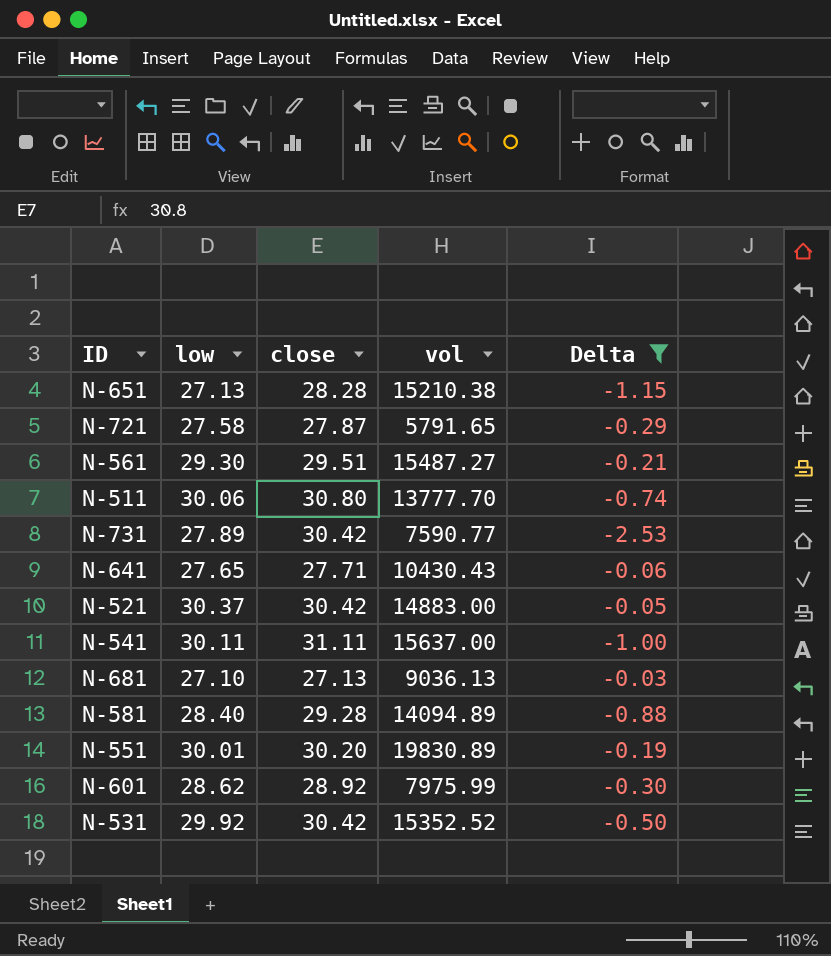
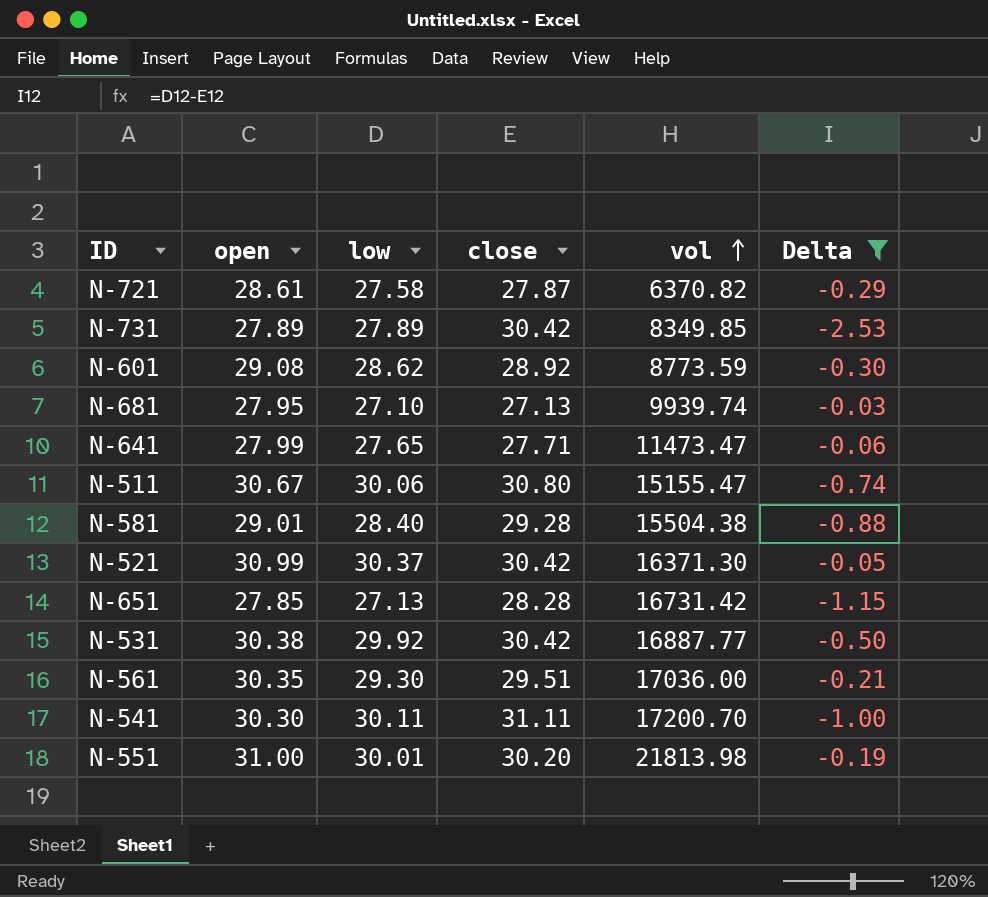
row order: none -> vol ascending
column open | position: none -> 2
N-721 | vol: 5791.65 -> 6370.82
N-731 | vol: 7590.77 -> 8349.85
N-601 | vol: 7975.99 -> 8773.59
N-681 | vol: 9036.13 -> 9939.74
N-641 | vol: 10430.43 -> 11473.47
N-511 | vol: 13777.70 -> 15155.47
N-581 | vol: 14094.89 -> 15504.38
N-521 | vol: 14883.00 -> 16371.30
N-651 | vol: 15210.38 -> 16731.42
N-531 | vol: 15352.52 -> 16887.77
N-561 | vol: 15487.27 -> 17036.00
N-541 | vol: 15637.00 -> 17200.70
N-551 | vol: 19830.89 -> 21813.98

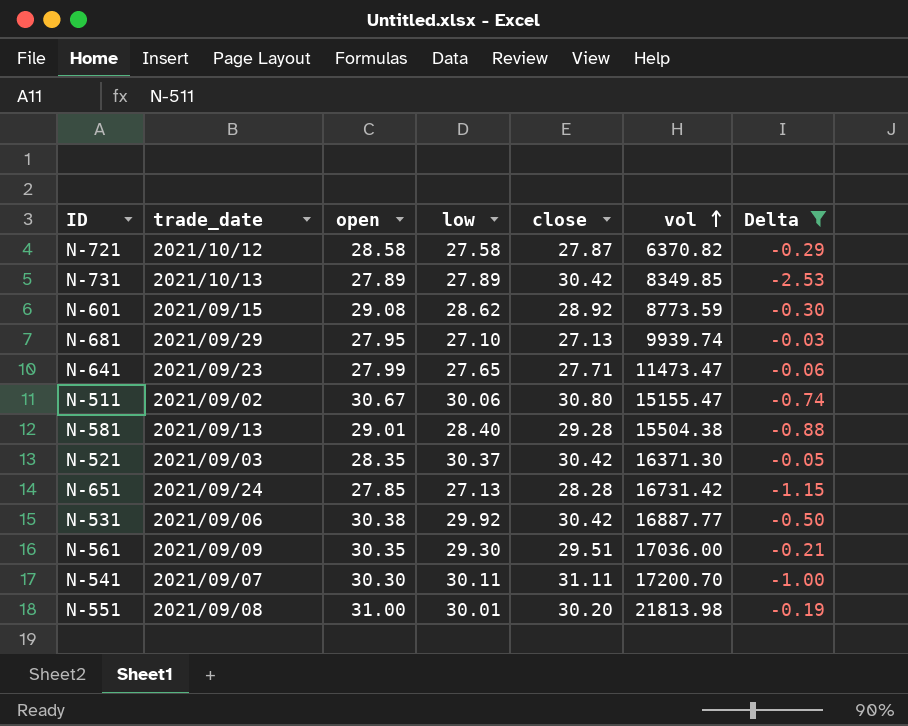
column trade_date | position: none -> 2
N-721 | open: 28.61 -> 28.58
N-521 | open: 30.99 -> 28.35

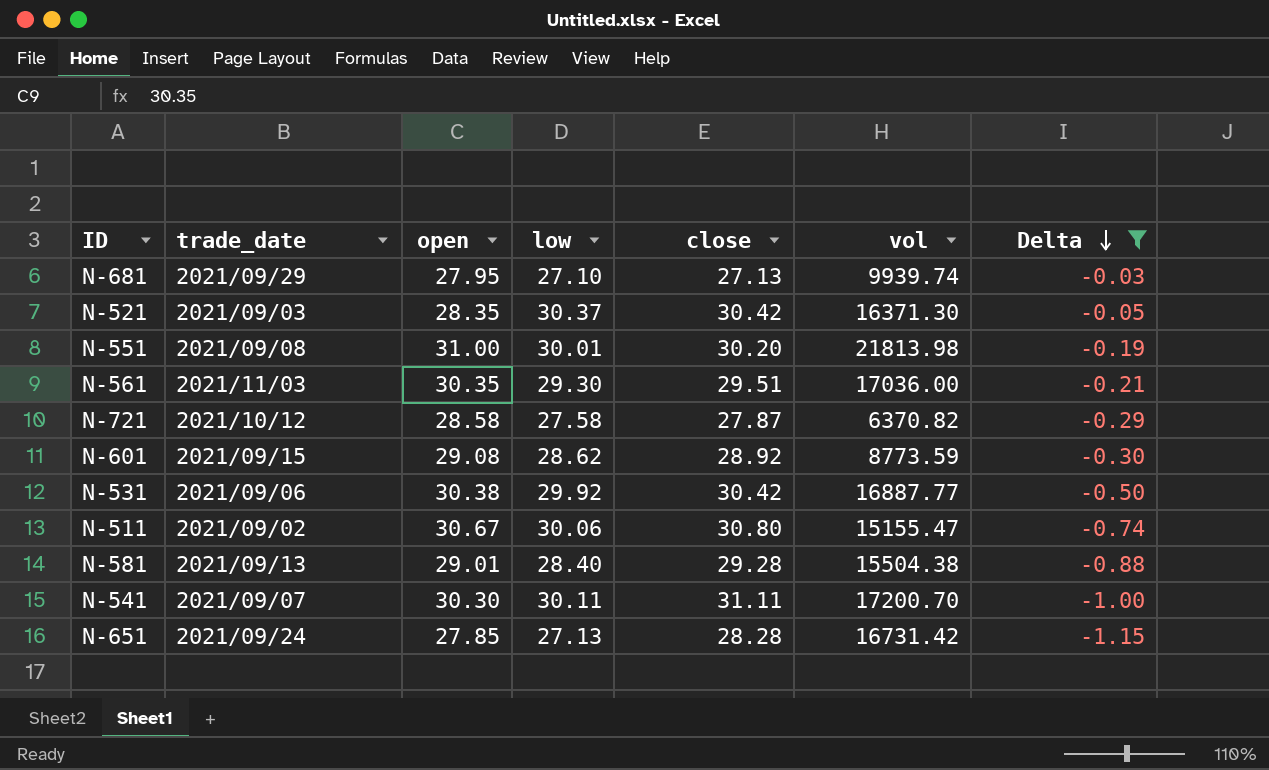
row order: vol ascending -> Delta descending
row N-731: 2021/10/13 | 27.89 | 27.89 | 30.42 | 8349.85 | -2.53 -> none
row N-641: 2021/09/23 | 27.99 | 27.65 | 27.71 | 11473.47 | -0.06 -> none
N-561 | trade_date: 2021/09/09 -> 2021/11/03

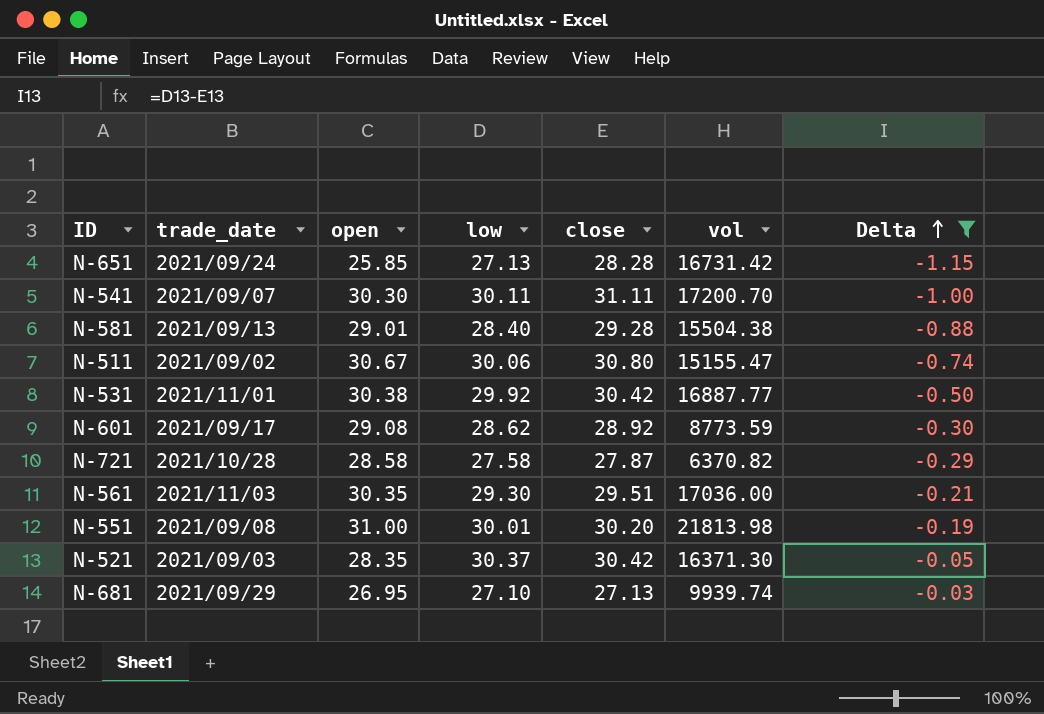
row order: Delta descending -> Delta ascending
N-651 | open: 27.85 -> 25.85
N-531 | trade_date: 2021/09/06 -> 2021/11/01
N-601 | trade_date: 2021/09/15 -> 2021/09/17
N-721 | trade_date: 2021/10/12 -> 2021/10/28
N-681 | open: 27.95 -> 26.95

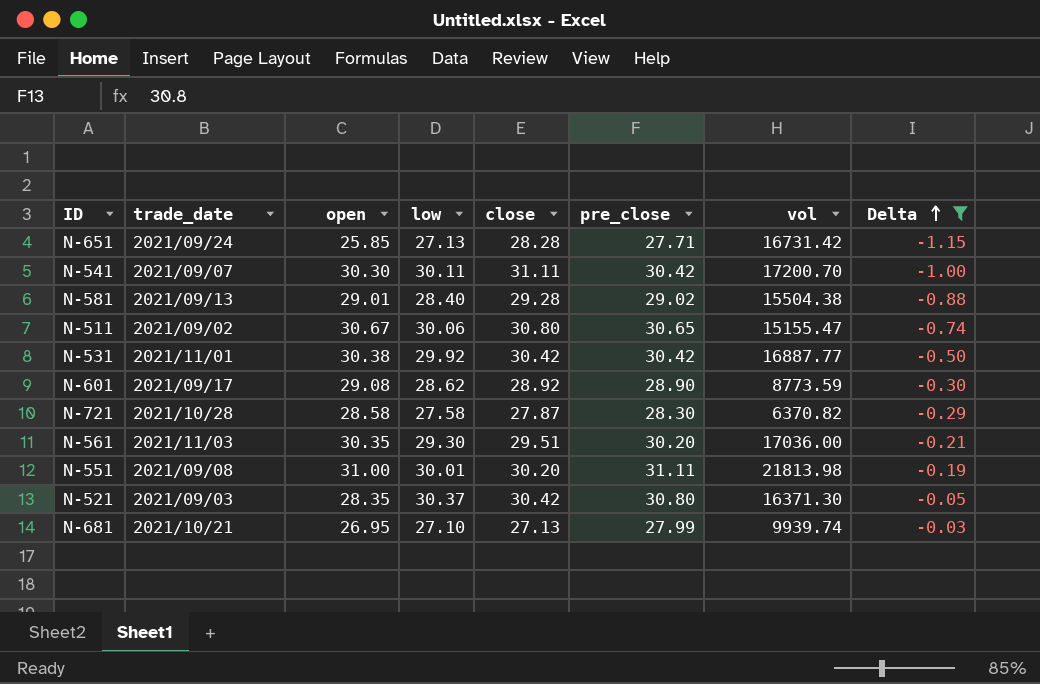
column pre_close | position: none -> 6
N-681 | trade_date: 2021/09/29 -> 2021/10/21

